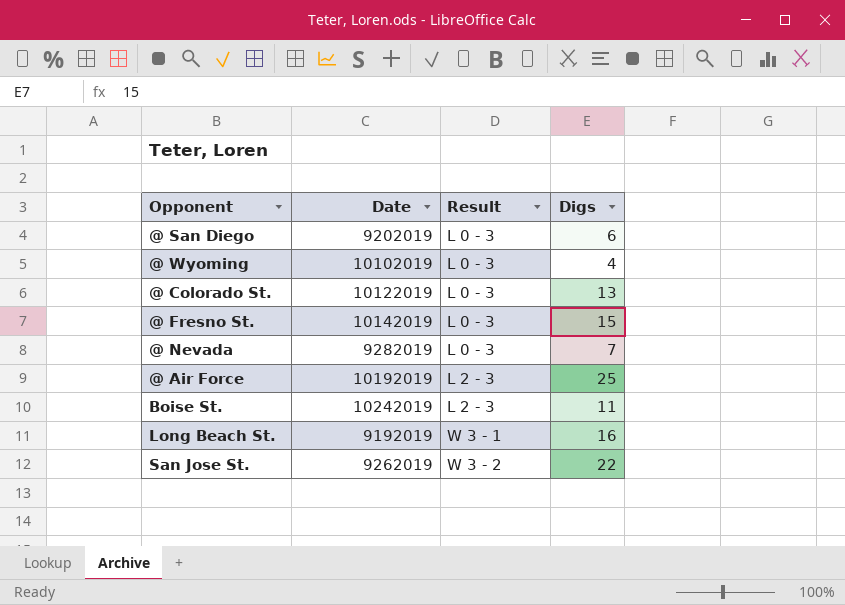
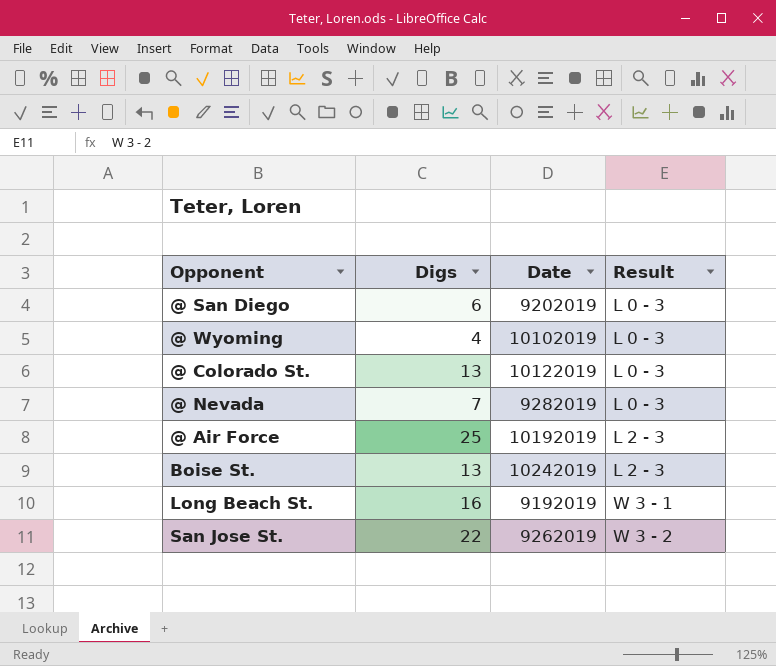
column Digs | position: 4 -> 2
row @ Fresno St.: 10142019 | L 0 - 3 | 15 -> none
Boise St. | Digs: 11 -> 13

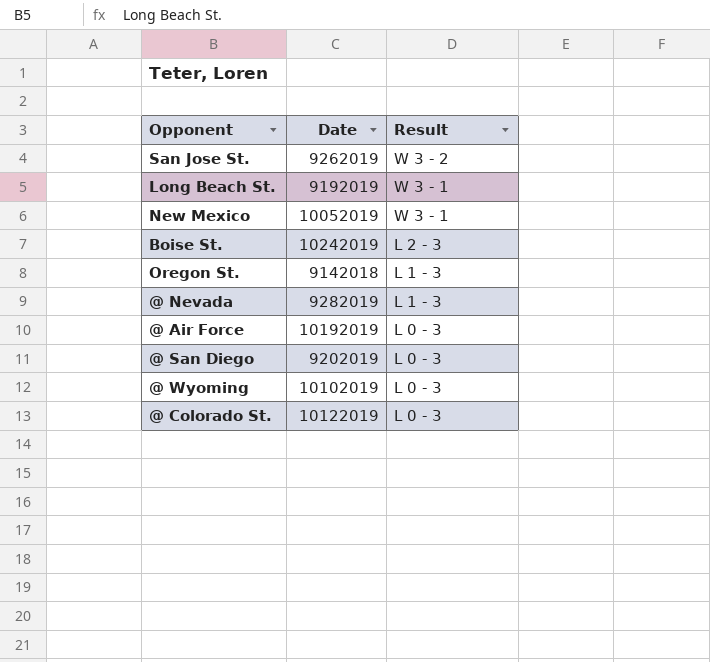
row order: Result ascending -> Result descending
column Digs | position: 2 -> none
row New Mexico: none -> 10052019 | W 3 - 1
row Oregon St.: none -> 9142018 | L 1 - 3
@ Nevada | Result: L 0 - 3 -> L 1 - 3
@ Air Force | Result: L 2 - 3 -> L 0 - 3

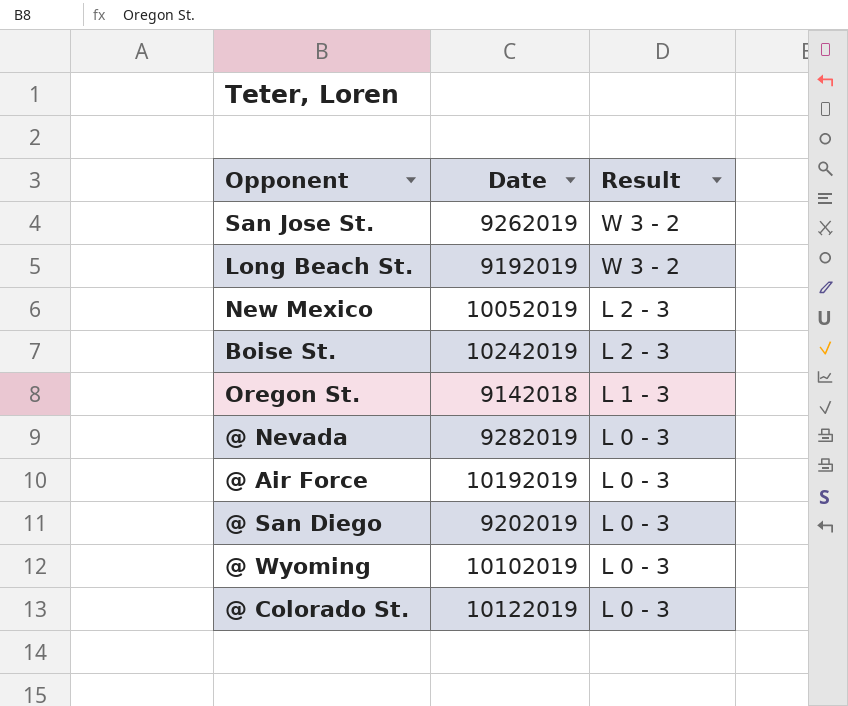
Long Beach St. | Result: W 3 - 1 -> W 3 - 2
New Mexico | Result: W 3 - 1 -> L 2 - 3
@ Nevada | Result: L 1 - 3 -> L 0 - 3

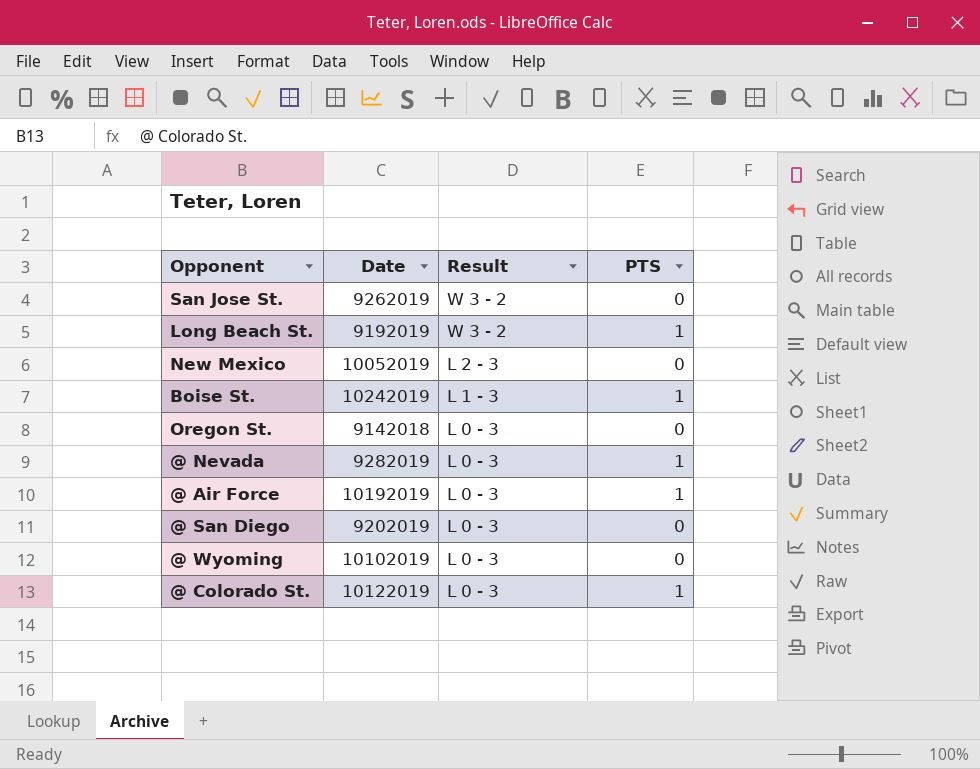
column PTS | position: none -> 4
Boise St. | Result: L 2 - 3 -> L 1 - 3
Oregon St. | Result: L 1 - 3 -> L 0 - 3

